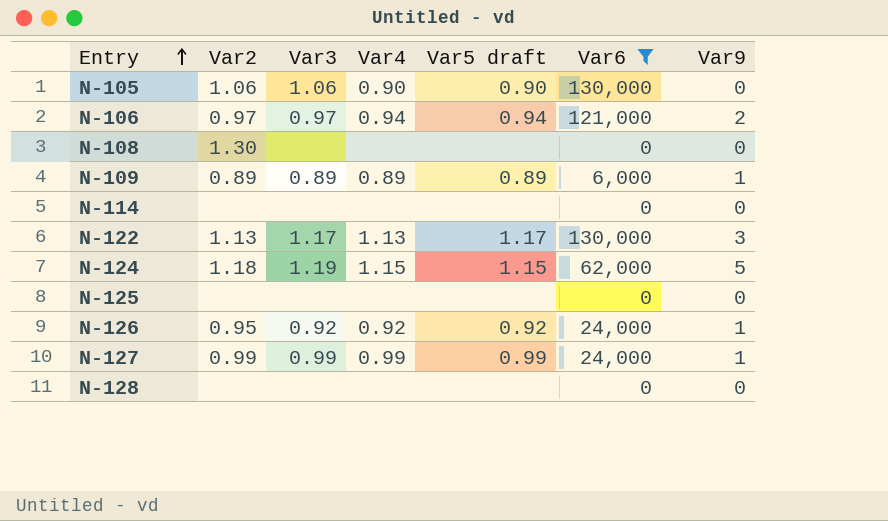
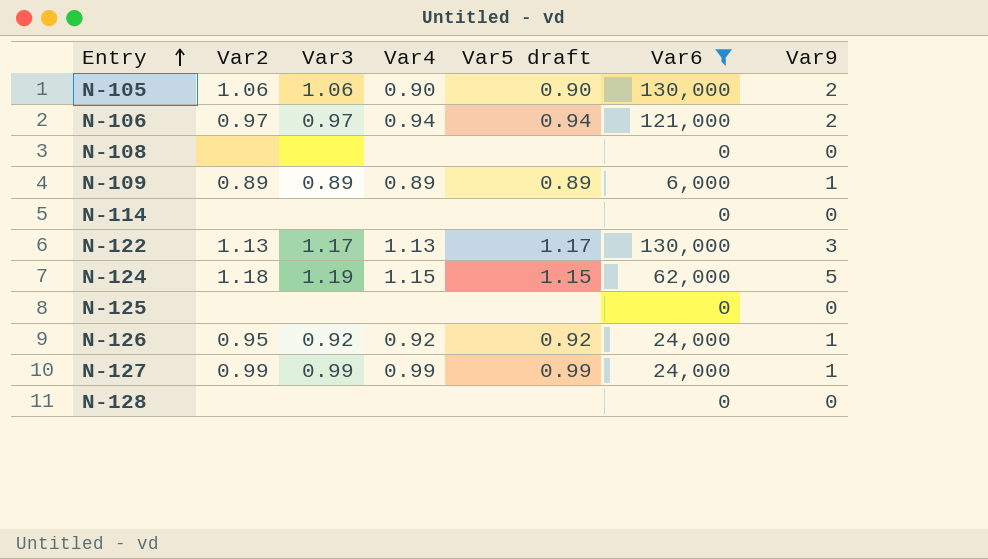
N-105 | Var9: 0 -> 2
N-108 | Var2: 1.30 -> none

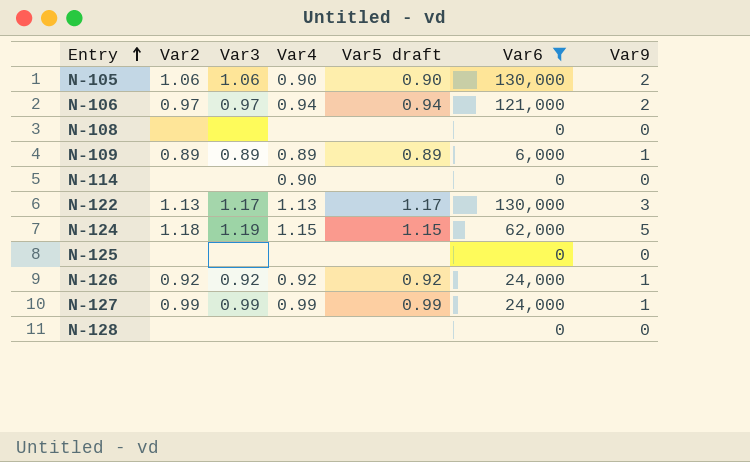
N-114 | Var4: none -> 0.90
N-126 | Var2: 0.95 -> 0.92

